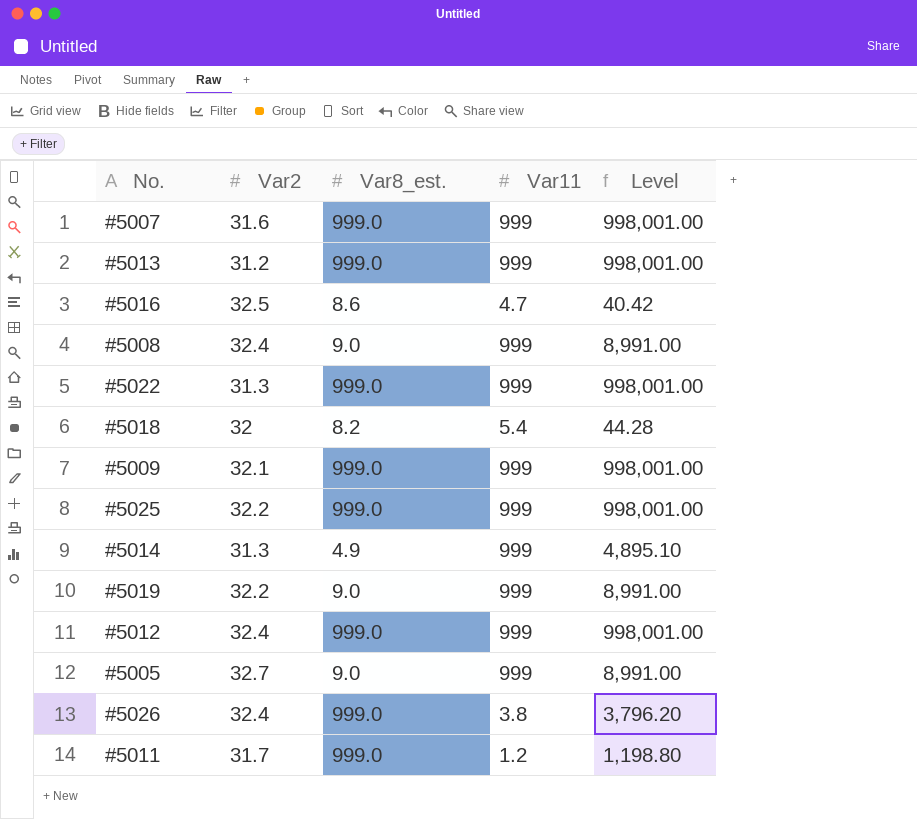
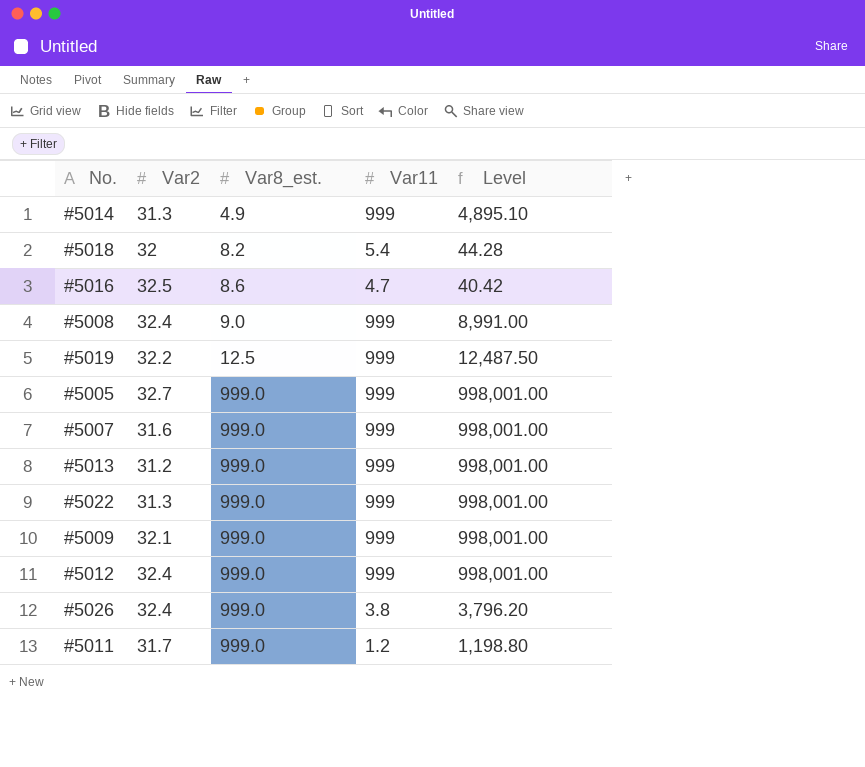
row order: none -> Var8_est. ascending
row #5025: 32.2 | 999.0 | 999 | 998,001.00 -> none
#5019 | Var8_est.: 9.0 -> 12.5
#5019 | Level: 8,991.00 -> 12,487.50
#5005 | Var8_est.: 9.0 -> 999.0
#5005 | Level: 8,991.00 -> 998,001.00

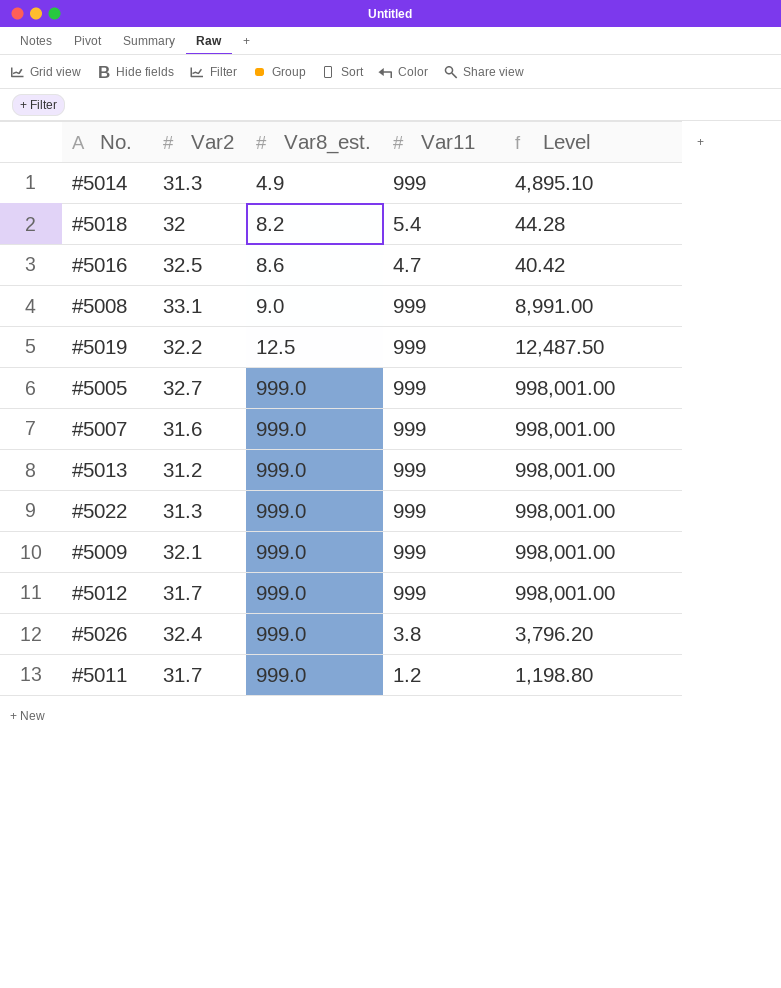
#5008 | Var2: 32.4 -> 33.1
#5012 | Var2: 32.4 -> 31.7

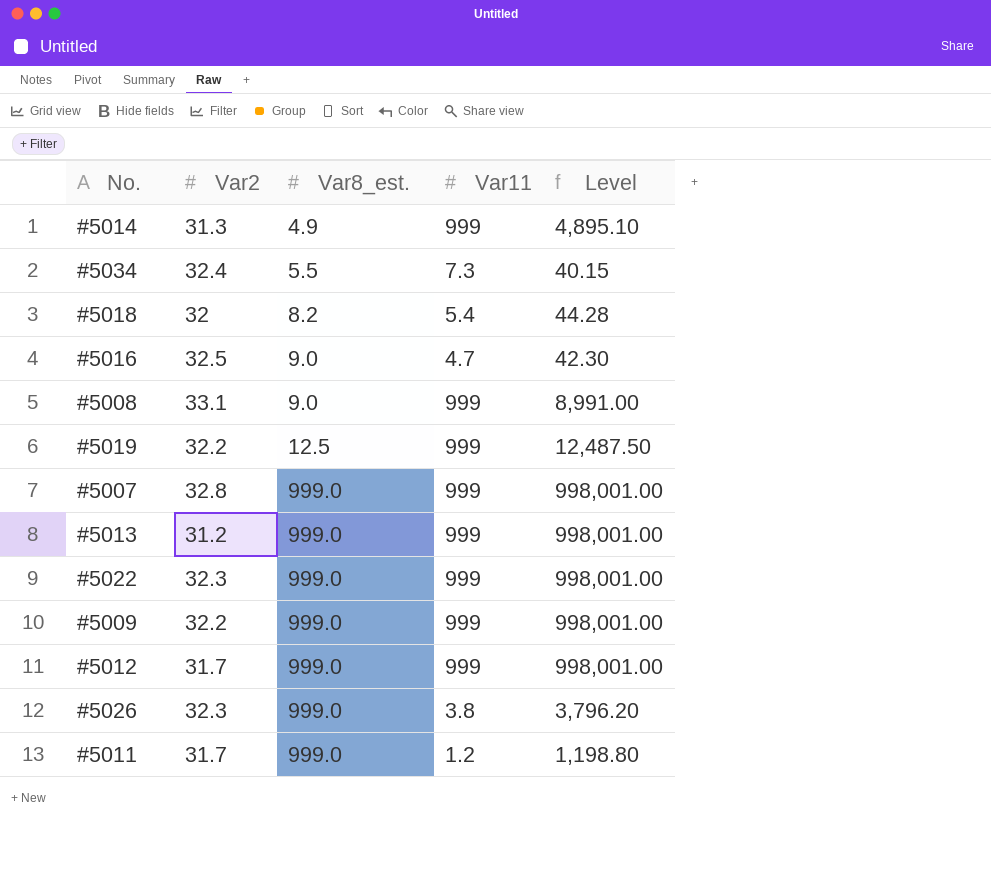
row #5005: 32.7 | 999.0 | 999 | 998,001.00 -> none
row #5034: none -> 32.4 | 5.5 | 7.3 | 40.15
#5016 | Var8_est.: 8.6 -> 9.0
#5016 | Level: 40.42 -> 42.30
#5007 | Var2: 31.6 -> 32.8
#5022 | Var2: 31.3 -> 32.3
#5009 | Var2: 32.1 -> 32.2
#5026 | Var2: 32.4 -> 32.3

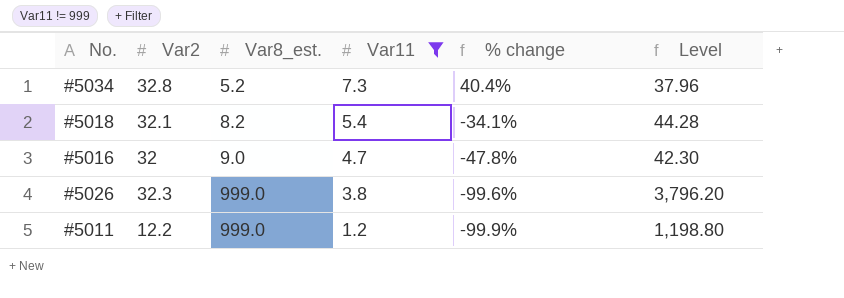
filter: none -> Var11 != 999
column % change | formula: none -> ([Var11] - [Var8_est.]) / [Var8_est.]
#5034 | Var2: 32.4 -> 32.8
#5034 | Var8_est.: 5.5 -> 5.2
#5034 | Level: 40.15 -> 37.96
#5018 | Var2: 32 -> 32.1
#5016 | Var2: 32.5 -> 32
#5011 | Var2: 31.7 -> 12.2

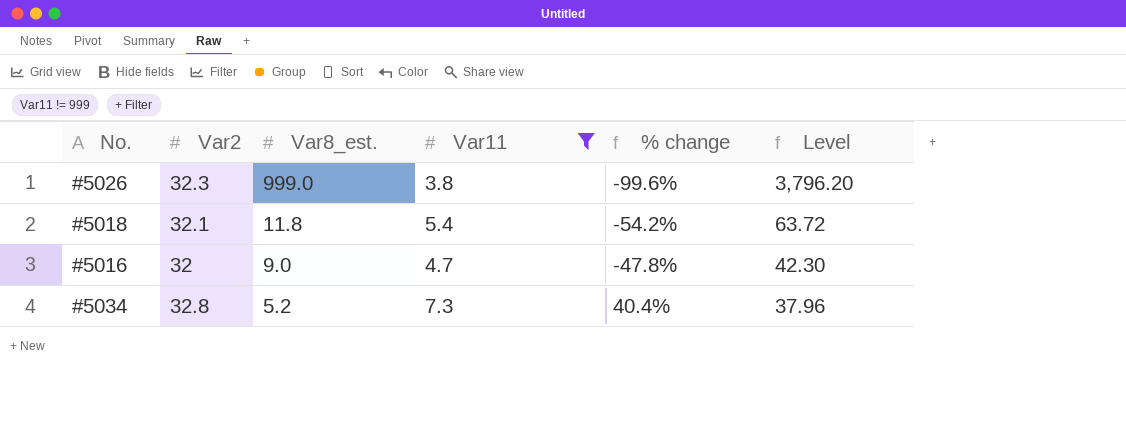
row order: Var8_est. ascending -> Var8_est. descending
row #5011: 12.2 | 999.0 | 1.2 | -99.9% | 1,198.80 -> none
#5018 | Var8_est.: 8.2 -> 11.8
#5018 | % change: -34.1% -> -54.2%
#5018 | Level: 44.28 -> 63.72

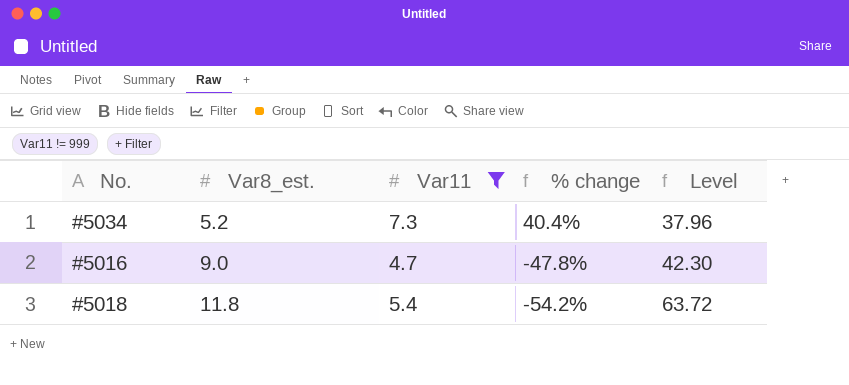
row order: Var8_est. descending -> Var8_est. ascending
column Var2 | position: 2 -> none
row #5026: 32.3 | 999.0 | 3.8 | -99.6% | 3,796.20 -> none

